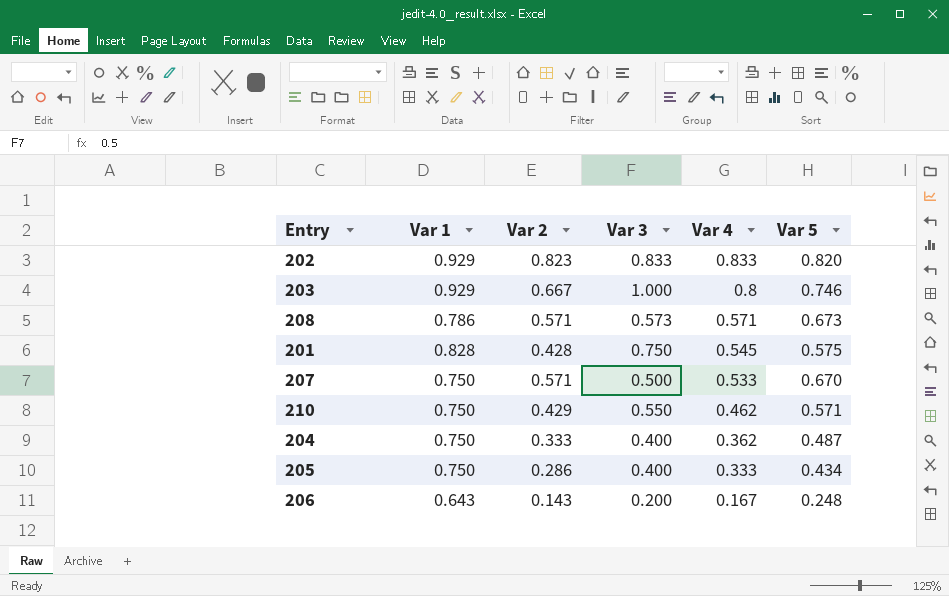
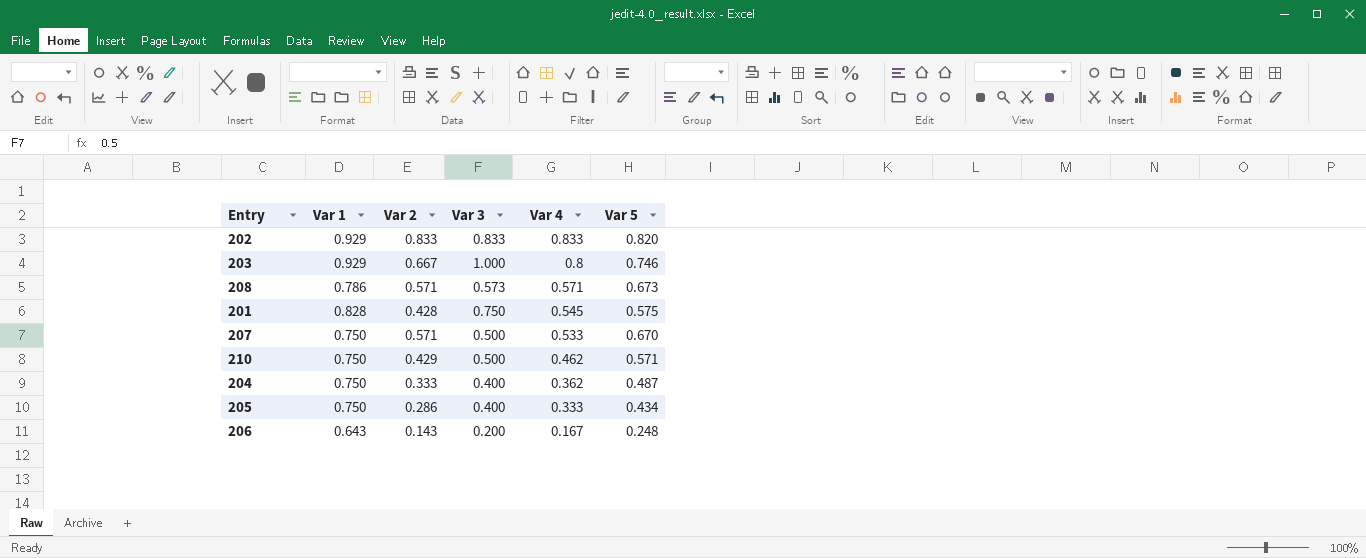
202 | Var 2: 0.823 -> 0.833
210 | Var 3: 0.550 -> 0.500

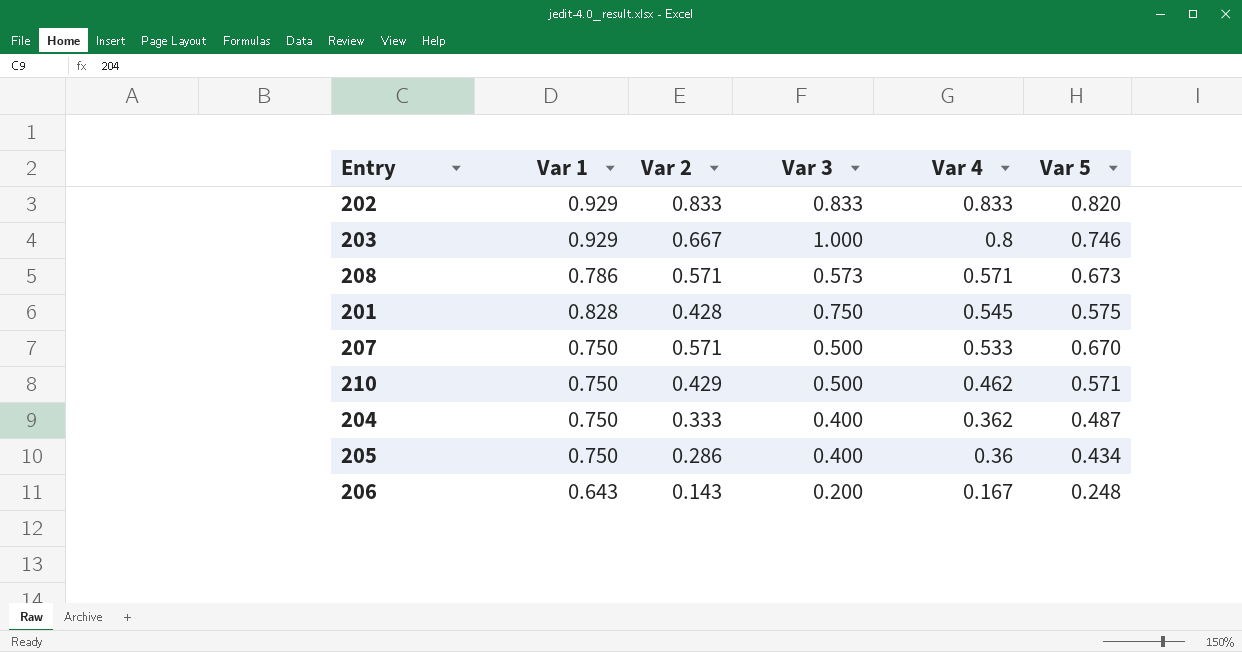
205 | Var 4: 0.333 -> 0.36

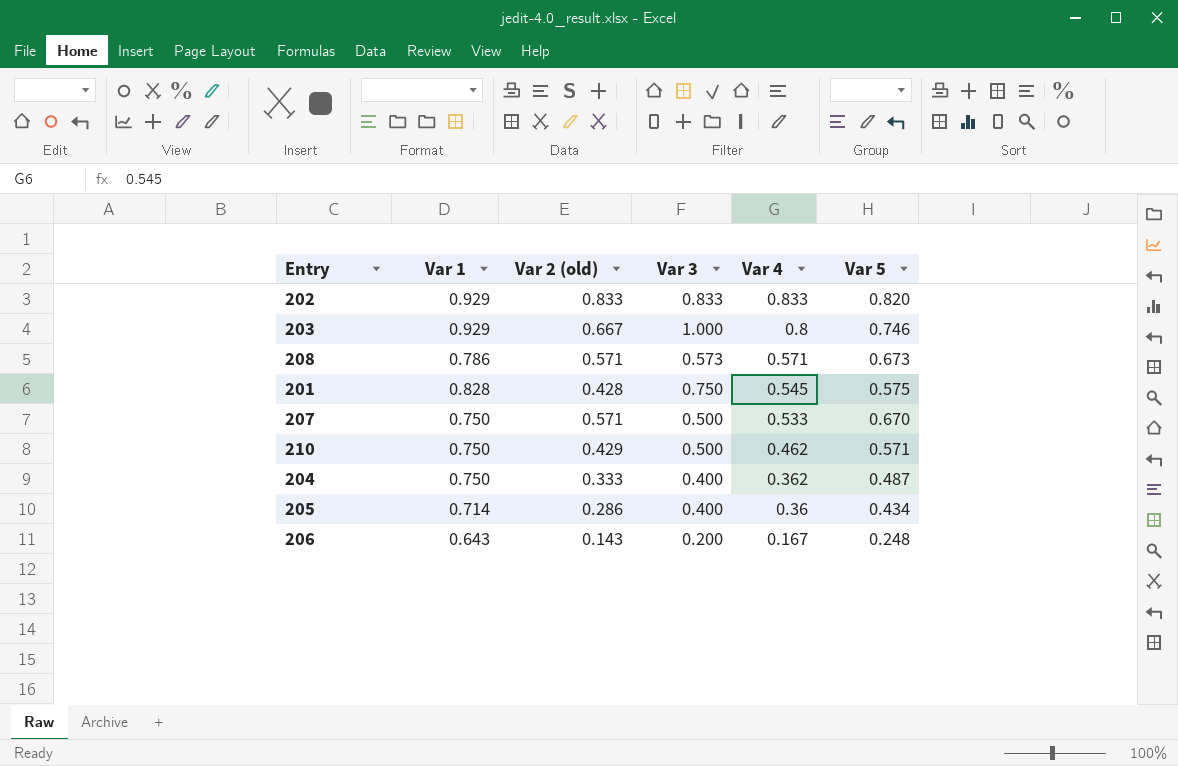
column name: Var 2 -> Var 2 (old)
205 | Var 1: 0.750 -> 0.714

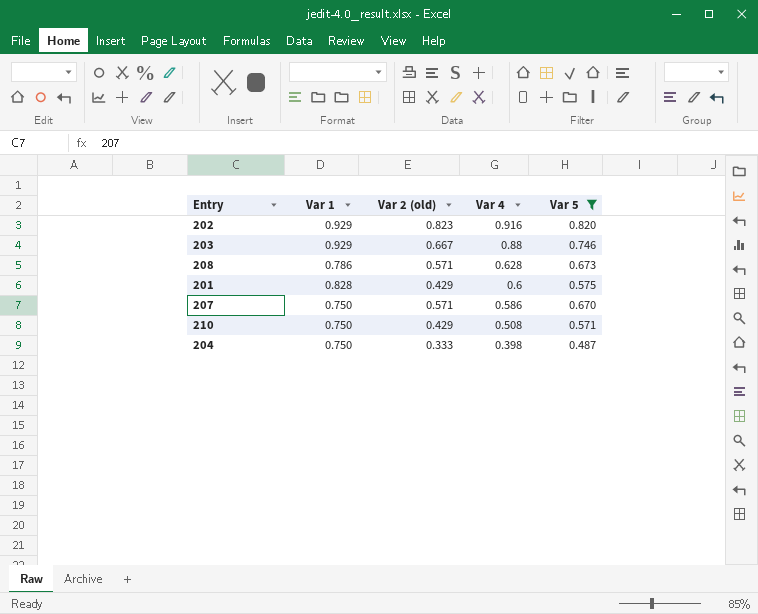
filter: none -> Var 5 >= 0.487
column Var 3 | position: 4 -> none
202 | Var 2 (old): 0.833 -> 0.823
202 | Var 4: 0.833 -> 0.916
203 | Var 4: 0.8 -> 0.88
208 | Var 4: 0.571 -> 0.628
201 | Var 2 (old): 0.428 -> 0.429
201 | Var 4: 0.545 -> 0.6
207 | Var 4: 0.533 -> 0.586
210 | Var 4: 0.462 -> 0.508
204 | Var 4: 0.362 -> 0.398

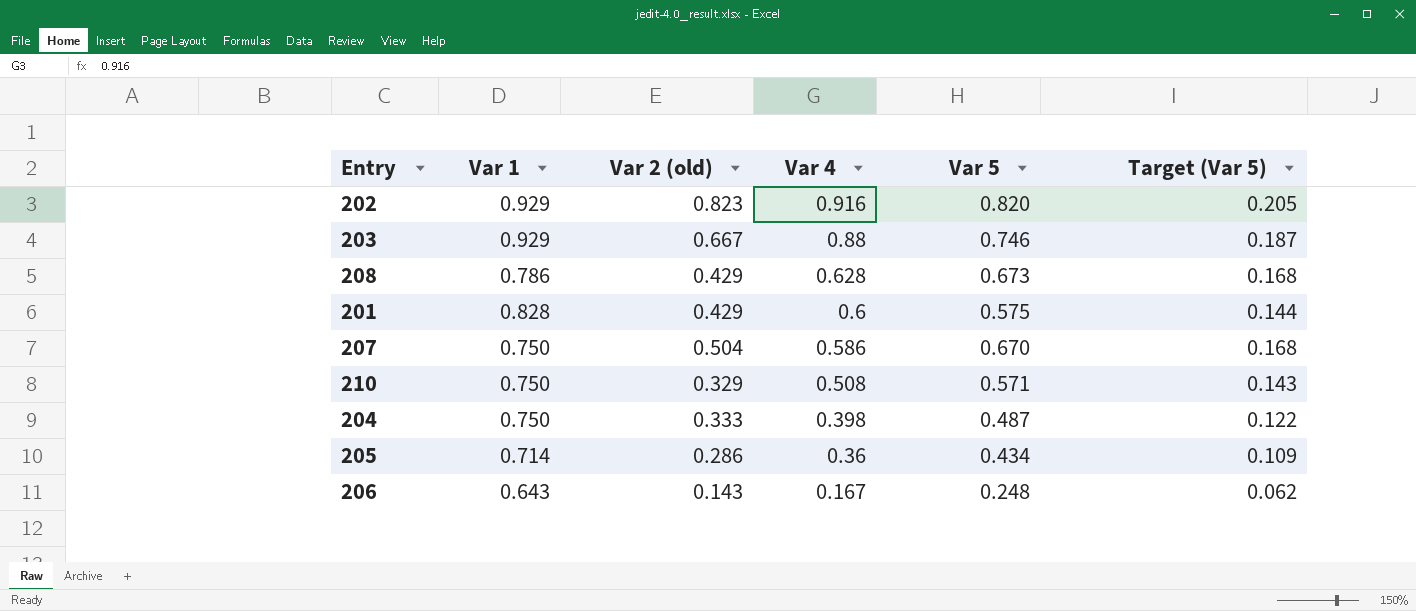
filter: Var 5 >= 0.487 -> none
column Target (Var 5) | formula: none -> [Var 5] * 0.25
208 | Var 2 (old): 0.571 -> 0.429
207 | Var 2 (old): 0.571 -> 0.504
210 | Var 2 (old): 0.429 -> 0.329

